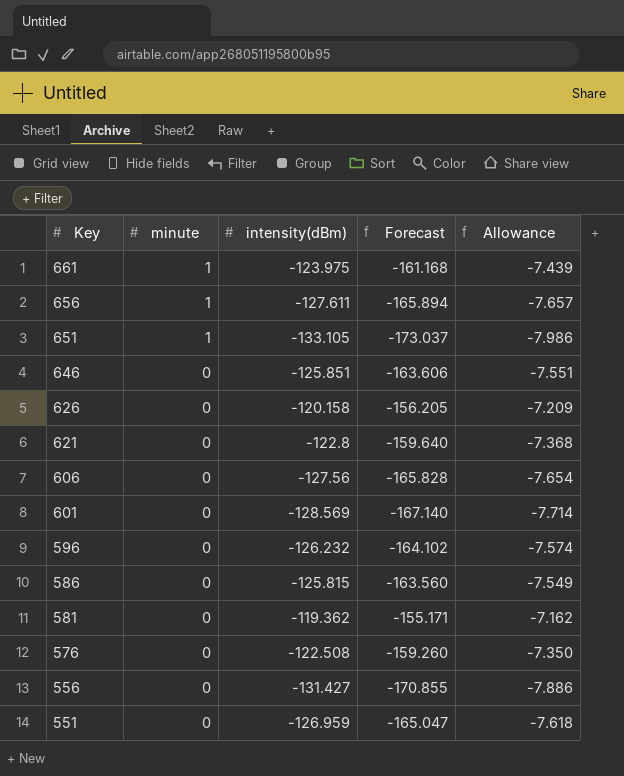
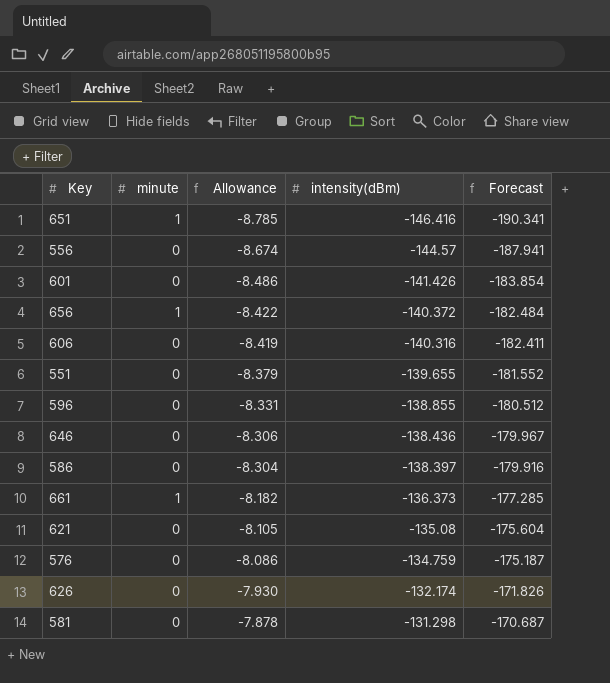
row order: Key descending -> Allowance ascending
column Allowance | position: 5 -> 3
651 | Allowance: -7.986 -> -8.785
651 | intensity(dBm): -133.105 -> -146.416
651 | Forecast: -173.037 -> -190.341
556 | Allowance: -7.886 -> -8.674
556 | intensity(dBm): -131.427 -> -144.57
556 | Forecast: -170.855 -> -187.941
601 | Allowance: -7.714 -> -8.486
601 | intensity(dBm): -128.569 -> -141.426
601 | Forecast: -167.140 -> -183.854
656 | Allowance: -7.657 -> -8.422
656 | intensity(dBm): -127.611 -> -140.372
656 | Forecast: -165.894 -> -182.484
606 | Allowance: -7.654 -> -8.419
606 | intensity(dBm): -127.56 -> -140.316
606 | Forecast: -165.828 -> -182.411
551 | Allowance: -7.618 -> -8.379
551 | intensity(dBm): -126.959 -> -139.655
551 | Forecast: -165.047 -> -181.552
596 | Allowance: -7.574 -> -8.331
596 | intensity(dBm): -126.232 -> -138.855
596 | Forecast: -164.102 -> -180.512
646 | Allowance: -7.551 -> -8.306
646 | intensity(dBm): -125.851 -> -138.436
646 | Forecast: -163.606 -> -179.967
586 | Allowance: -7.549 -> -8.304
586 | intensity(dBm): -125.815 -> -138.397
586 | Forecast: -163.560 -> -179.916
661 | Allowance: -7.439 -> -8.182
661 | intensity(dBm): -123.975 -> -136.373
661 | Forecast: -161.168 -> -177.285
621 | Allowance: -7.368 -> -8.105
621 | intensity(dBm): -122.8 -> -135.08
621 | Forecast: -159.640 -> -175.604
576 | Allowance: -7.350 -> -8.086
576 | intensity(dBm): -122.508 -> -134.759
576 | Forecast: -159.260 -> -175.187
626 | Allowance: -7.209 -> -7.930
626 | intensity(dBm): -120.158 -> -132.174
626 | Forecast: -156.205 -> -171.826
581 | Allowance: -7.162 -> -7.878
581 | intensity(dBm): -119.362 -> -131.298
581 | Forecast: -155.171 -> -170.687

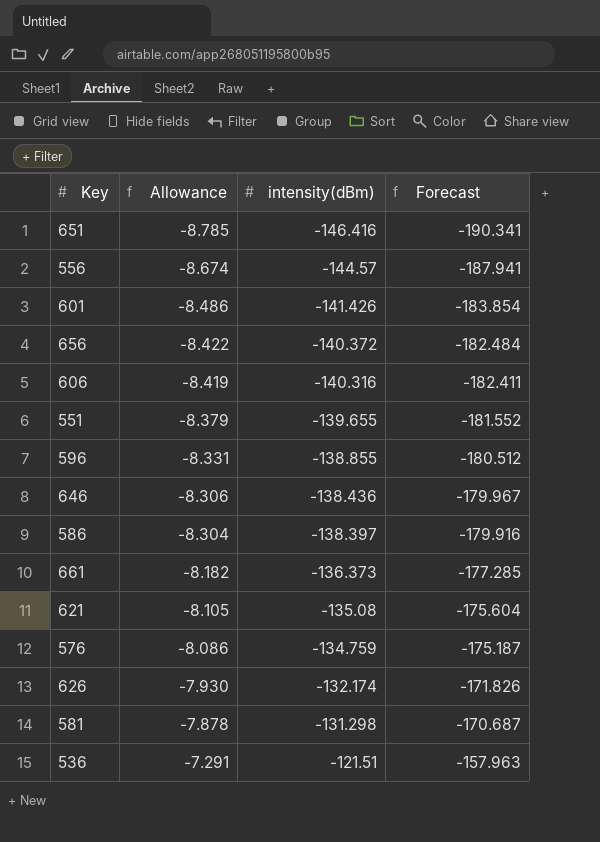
column minute | position: 2 -> none
row 536: none -> -7.291 | -121.51 | -157.963

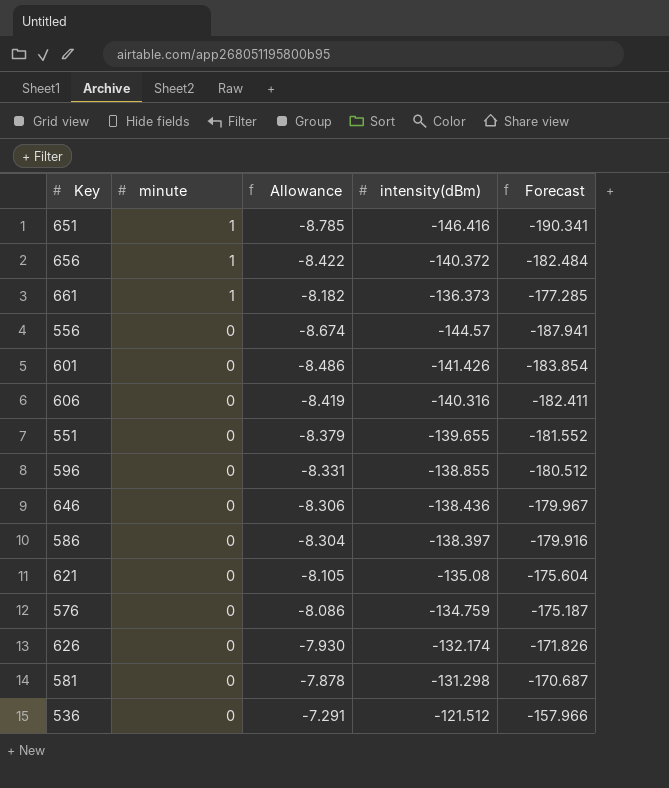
row order: Allowance ascending -> minute descending
column minute | position: none -> 2
536 | intensity(dBm): -121.51 -> -121.512
536 | Forecast: -157.963 -> -157.966

